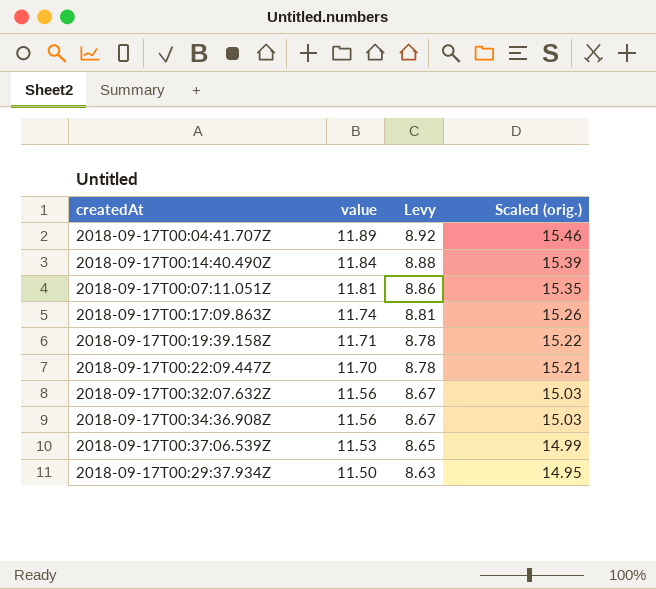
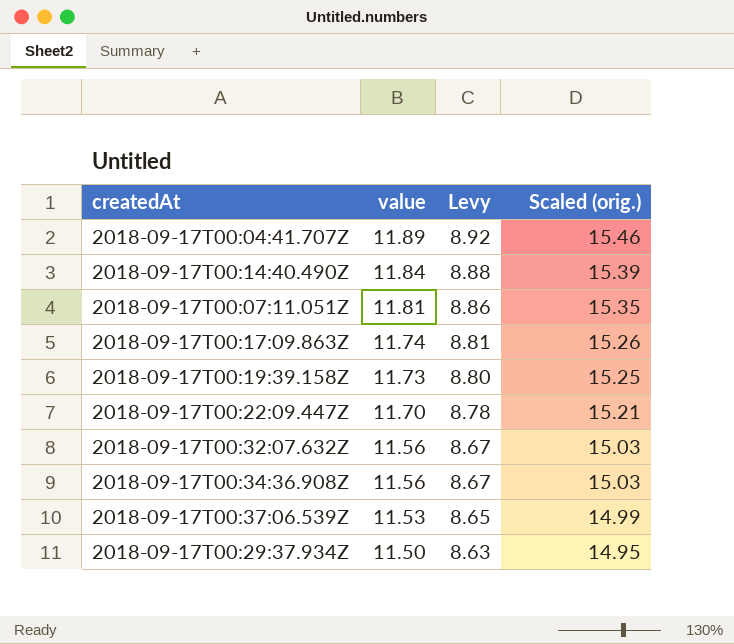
2018-09-17T00:19:39.158Z | value: 11.71 -> 11.73
2018-09-17T00:19:39.158Z | Levy: 8.78 -> 8.80
2018-09-17T00:19:39.158Z | Scaled (orig.): 15.22 -> 15.25

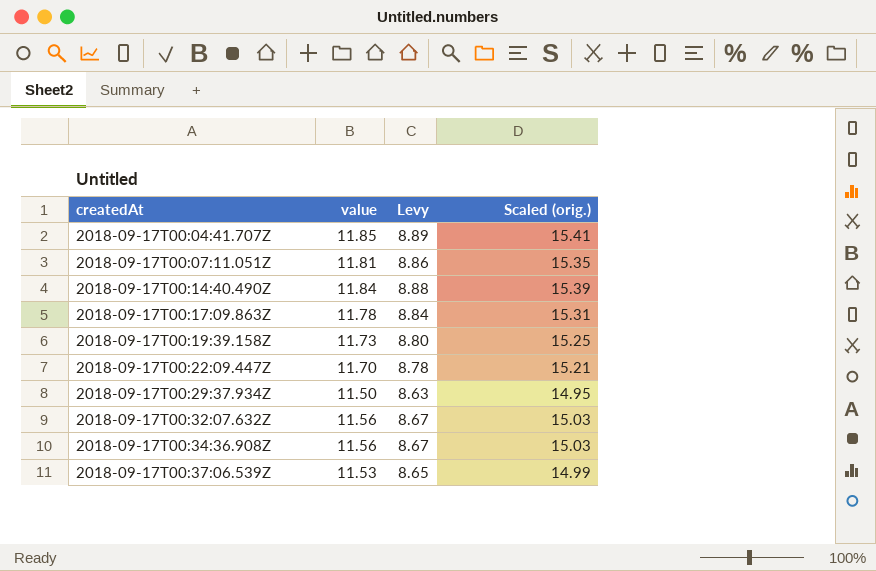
row order: value descending -> createdAt ascending
2018-09-17T00:04:41.707Z | value: 11.89 -> 11.85
2018-09-17T00:04:41.707Z | Levy: 8.92 -> 8.89
2018-09-17T00:04:41.707Z | Scaled (orig.): 15.46 -> 15.41
2018-09-17T00:17:09.863Z | value: 11.74 -> 11.78
2018-09-17T00:17:09.863Z | Levy: 8.81 -> 8.84
2018-09-17T00:17:09.863Z | Scaled (orig.): 15.26 -> 15.31

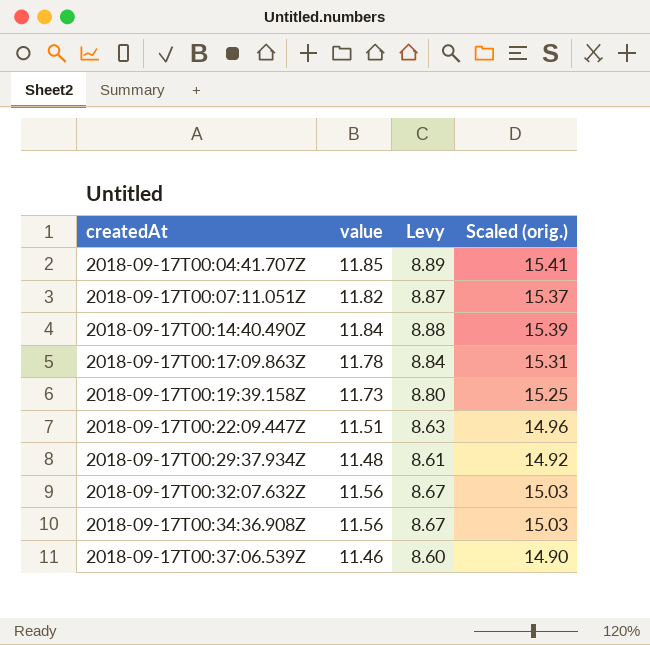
2018-09-17T00:07:11.051Z | value: 11.81 -> 11.82
2018-09-17T00:07:11.051Z | Levy: 8.86 -> 8.87
2018-09-17T00:07:11.051Z | Scaled (orig.): 15.35 -> 15.37
2018-09-17T00:22:09.447Z | value: 11.70 -> 11.51
2018-09-17T00:22:09.447Z | Levy: 8.78 -> 8.63
2018-09-17T00:22:09.447Z | Scaled (orig.): 15.21 -> 14.96
2018-09-17T00:29:37.934Z | value: 11.50 -> 11.48
2018-09-17T00:29:37.934Z | Levy: 8.63 -> 8.61
2018-09-17T00:29:37.934Z | Scaled (orig.): 14.95 -> 14.92
2018-09-17T00:37:06.539Z | value: 11.53 -> 11.46
2018-09-17T00:37:06.539Z | Levy: 8.65 -> 8.60
2018-09-17T00:37:06.539Z | Scaled (orig.): 14.99 -> 14.90

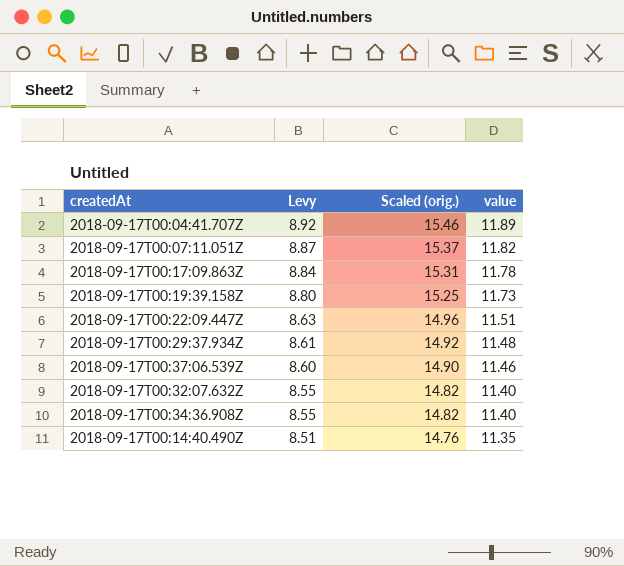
row order: createdAt ascending -> Levy descending
column value | position: 2 -> 4
2018-09-17T00:04:41.707Z | Levy: 8.89 -> 8.92
2018-09-17T00:04:41.707Z | Scaled (orig.): 15.41 -> 15.46
2018-09-17T00:04:41.707Z | value: 11.85 -> 11.89
2018-09-17T00:32:07.632Z | Levy: 8.67 -> 8.55
2018-09-17T00:32:07.632Z | Scaled (orig.): 15.03 -> 14.82
2018-09-17T00:32:07.632Z | value: 11.56 -> 11.40
2018-09-17T00:34:36.908Z | Levy: 8.67 -> 8.55
2018-09-17T00:34:36.908Z | Scaled (orig.): 15.03 -> 14.82
2018-09-17T00:34:36.908Z | value: 11.56 -> 11.40
2018-09-17T00:14:40.490Z | Levy: 8.88 -> 8.51
2018-09-17T00:14:40.490Z | Scaled (orig.): 15.39 -> 14.76
2018-09-17T00:14:40.490Z | value: 11.84 -> 11.35

